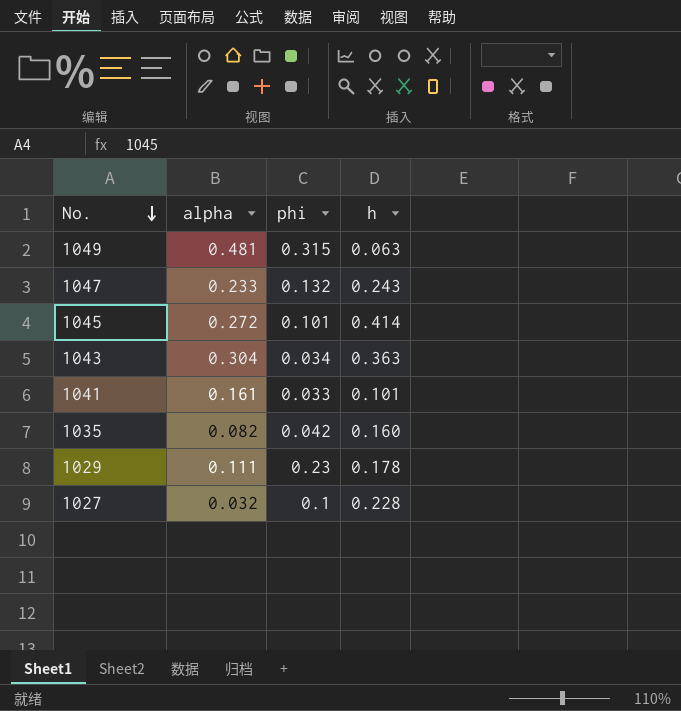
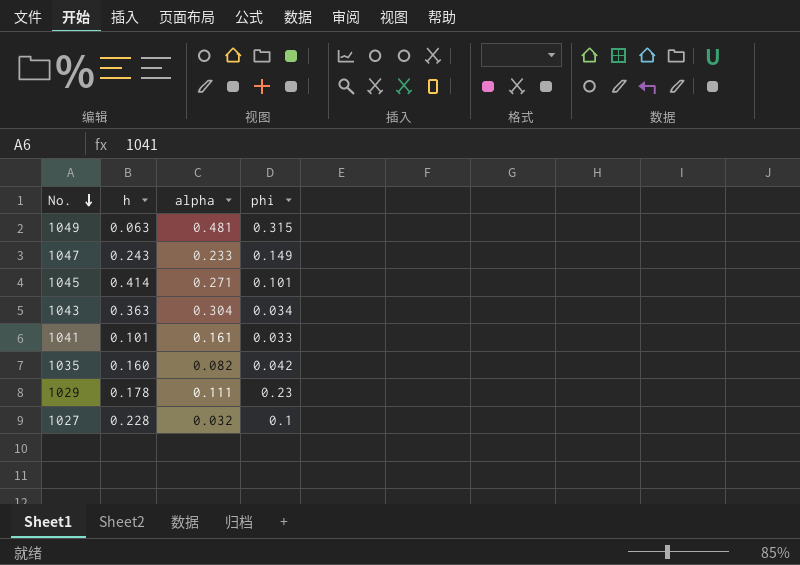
column h | position: 4 -> 2
1047 | phi: 0.132 -> 0.149
1045 | alpha: 0.272 -> 0.271

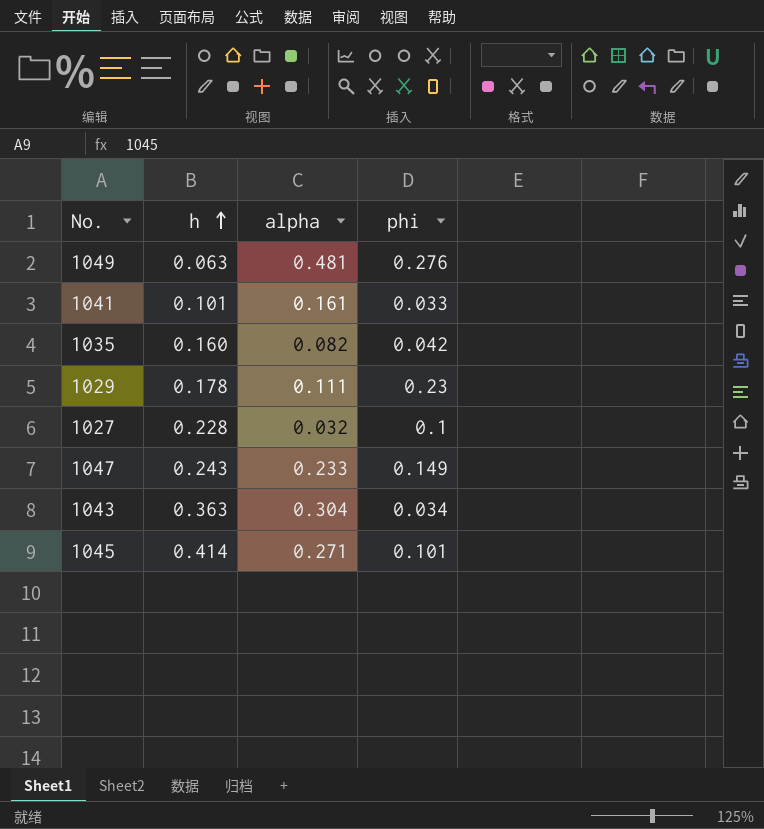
row order: No. descending -> h ascending
1049 | phi: 0.315 -> 0.276

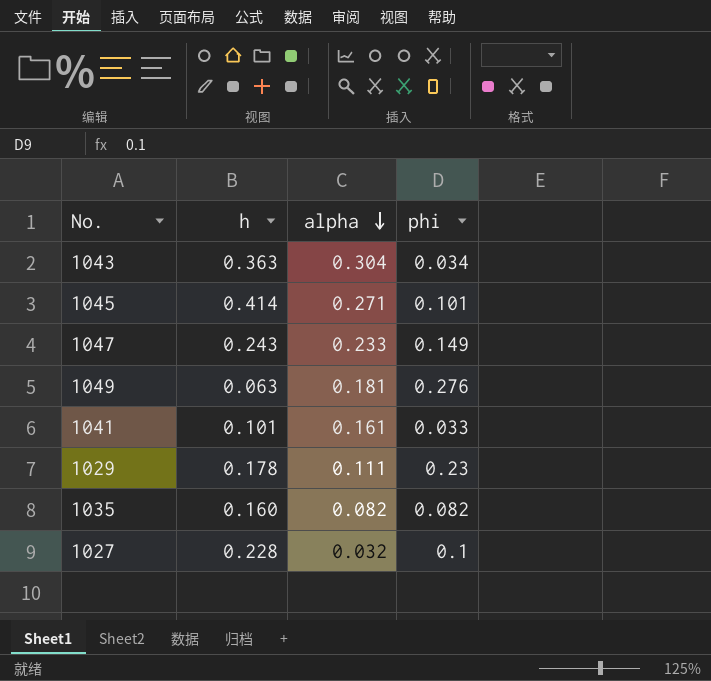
row order: h ascending -> alpha descending
1049 | alpha: 0.481 -> 0.181
1035 | phi: 0.042 -> 0.082

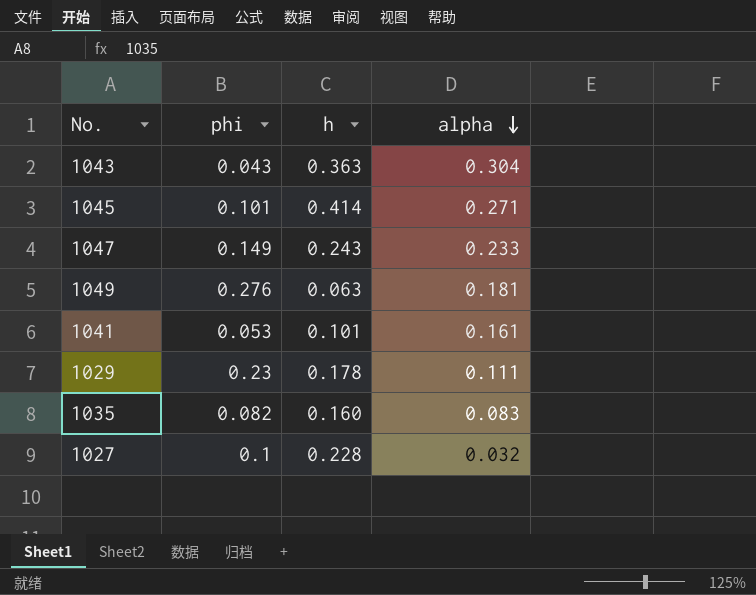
column phi | position: 4 -> 2
1043 | phi: 0.034 -> 0.043
1041 | phi: 0.033 -> 0.053
1035 | alpha: 0.082 -> 0.083

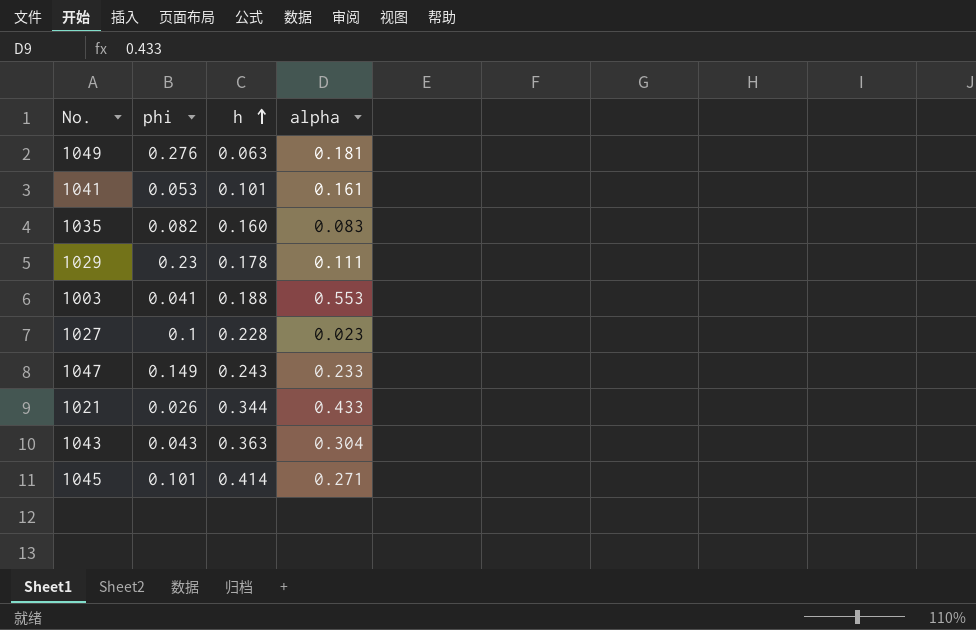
row order: alpha descending -> h ascending
row 1003: none -> 0.041 | 0.188 | 0.553
1027 | alpha: 0.032 -> 0.023
row 1021: none -> 0.026 | 0.344 | 0.433

